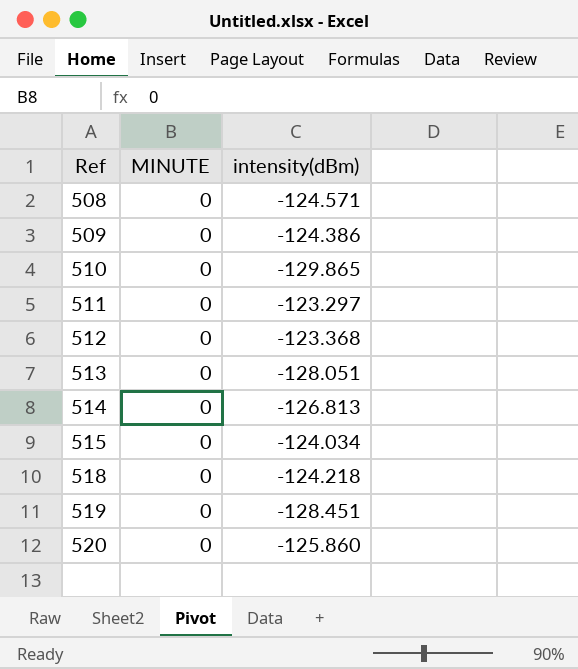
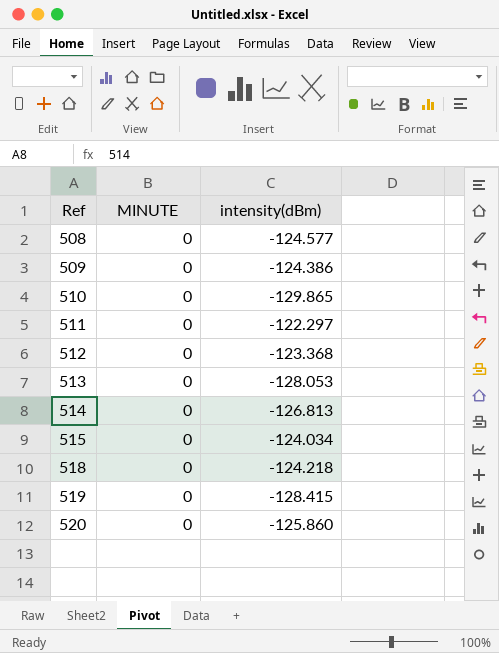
508 | intensity(dBm): -124.571 -> -124.577
511 | intensity(dBm): -123.297 -> -122.297
513 | intensity(dBm): -128.051 -> -128.053
519 | intensity(dBm): -128.451 -> -128.415

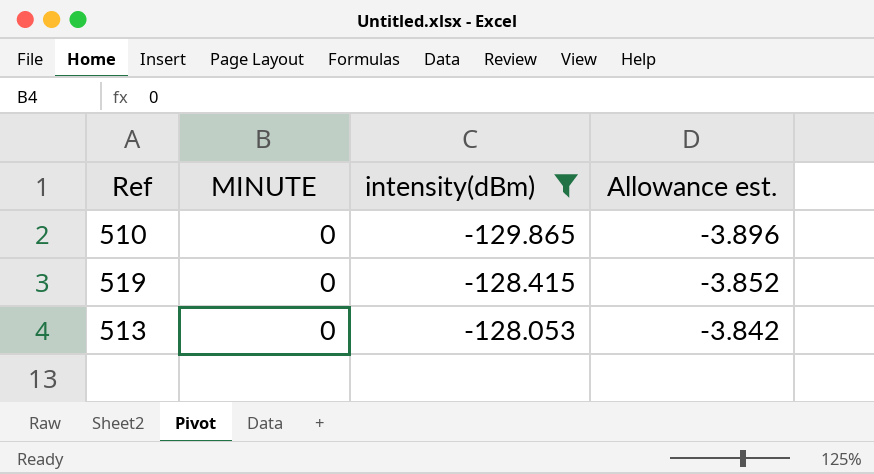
filter: none -> intensity(dBm) <= -128.053
row order: Ref ascending -> intensity(dBm) ascending
column Allowance est. | formula: none -> [intensity(dBm)] * 0.03

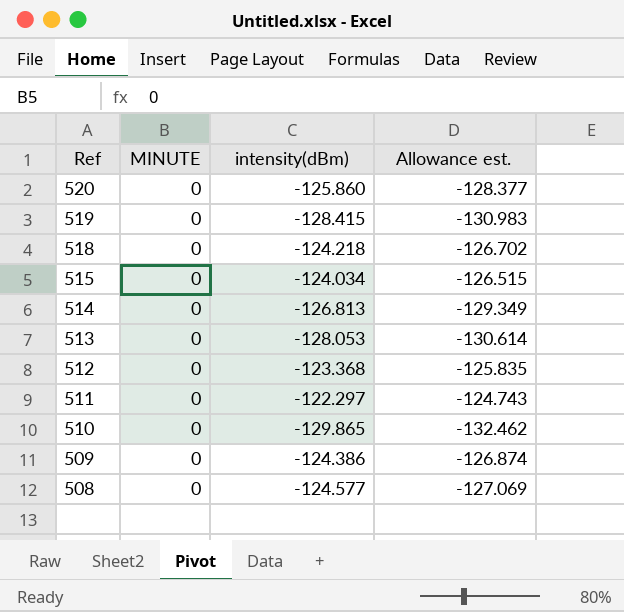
filter: intensity(dBm) <= -128.053 -> none
row order: intensity(dBm) ascending -> Ref descending
column Allowance est. | formula: [intensity(dBm)] * 0.03 -> [intensity(dBm)] * 1.02

